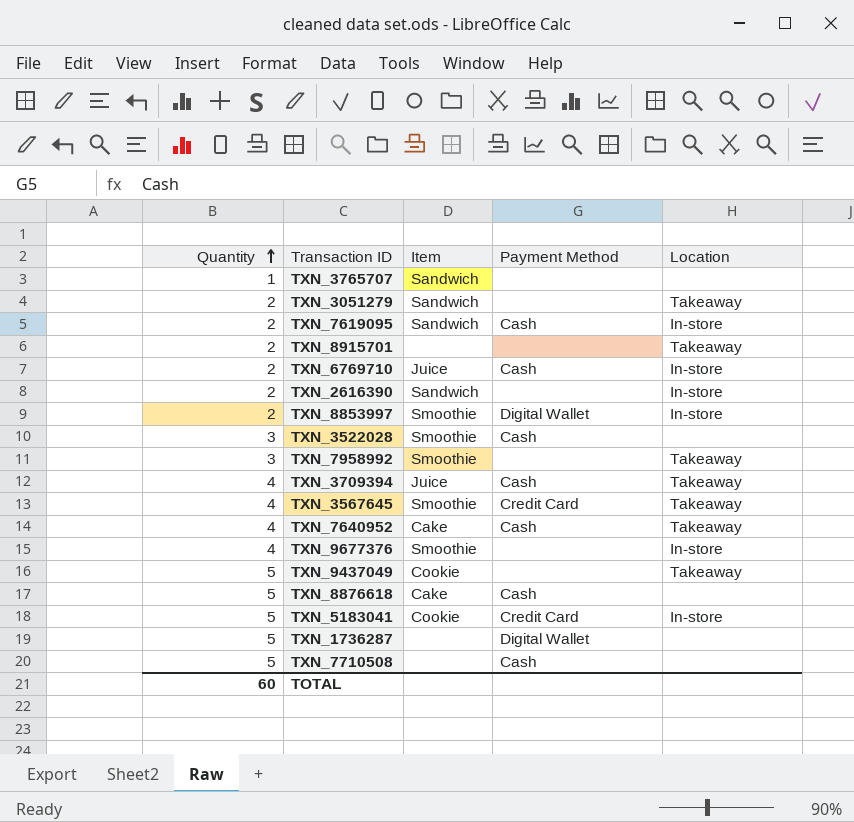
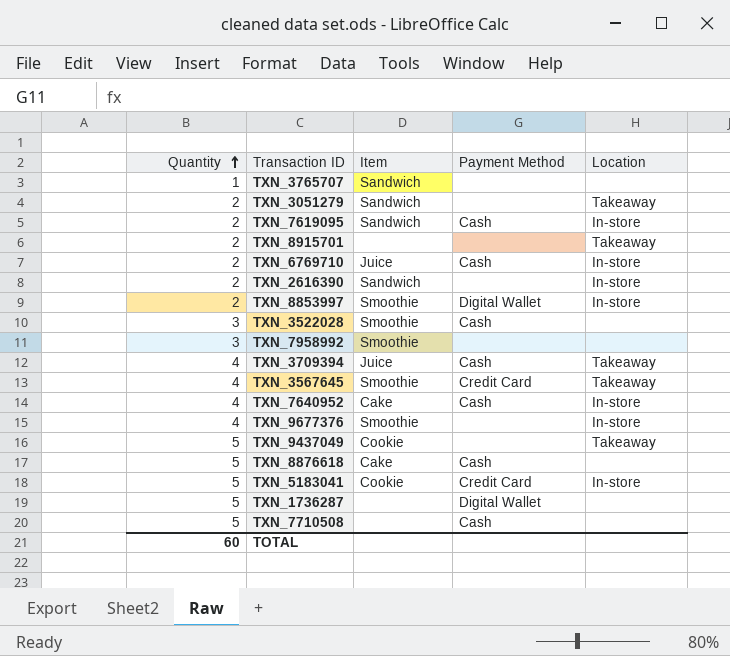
TXN_7958992 | Location: Takeaway -> none
TXN_7640952 | Location: Takeaway -> In-store

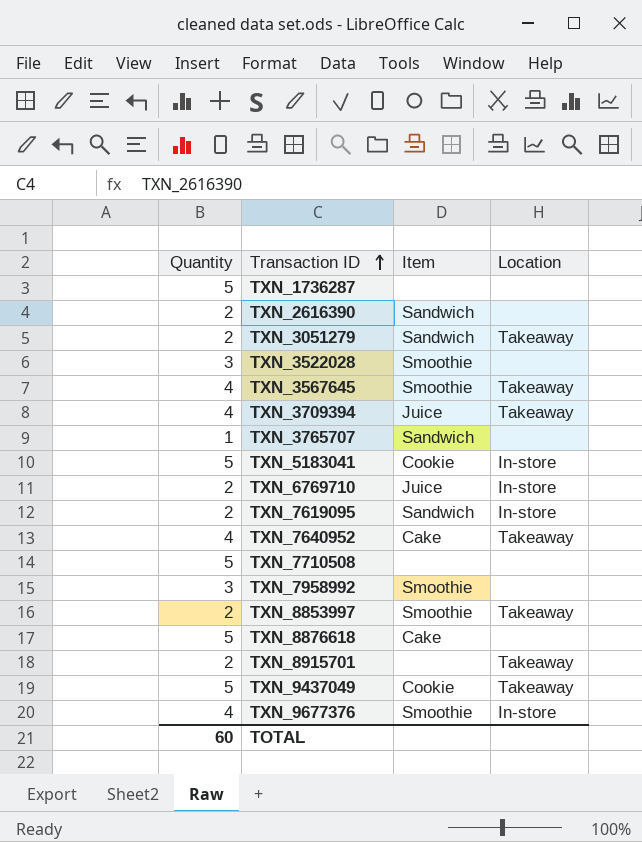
row order: Quantity ascending -> Transaction ID ascending
column Payment Method | position: 4 -> none
TXN_2616390 | Location: In-store -> none
TXN_7640952 | Location: In-store -> Takeaway
TXN_8853997 | Location: In-store -> Takeaway

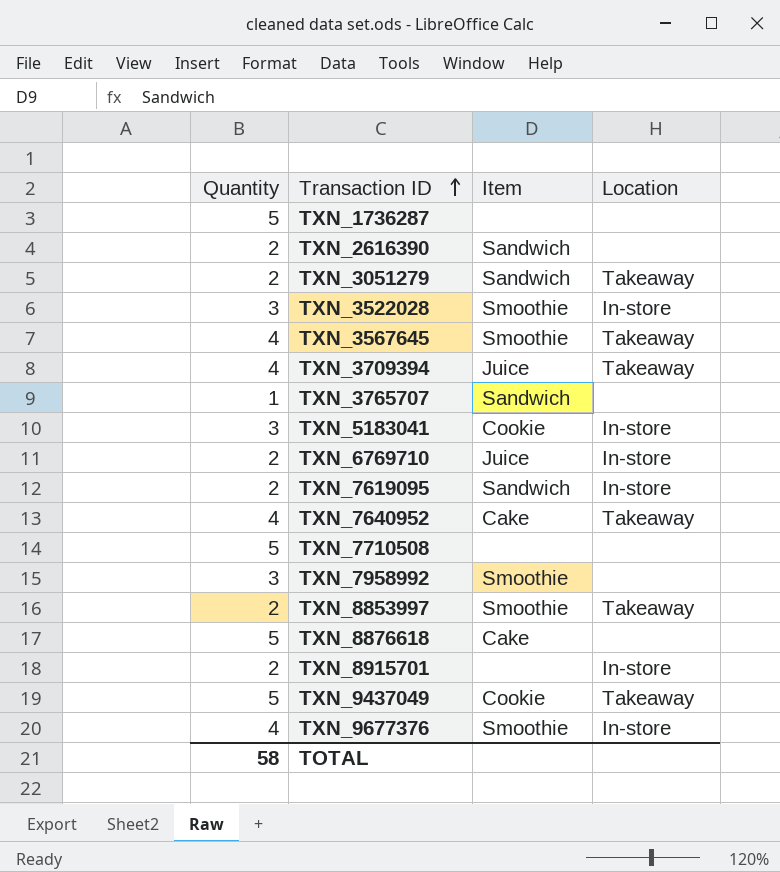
TXN_3522028 | Location: none -> In-store
TXN_5183041 | Quantity: 5 -> 3
TXN_8915701 | Location: Takeaway -> In-store
TOTAL | Quantity: 60 -> 58

